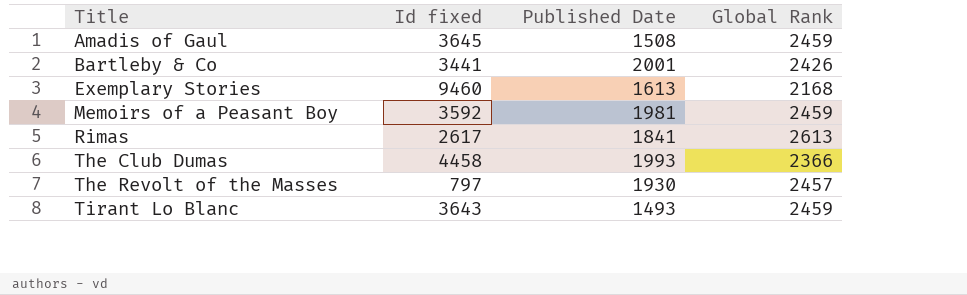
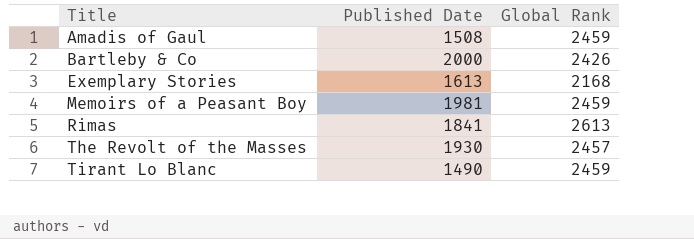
column Id fixed | position: 2 -> none
row The Club Dumas: 4458 | 1993 | 2366 -> none
Bartleby & Co | Published Date: 2001 -> 2000
Tirant Lo Blanc | Published Date: 1493 -> 1490

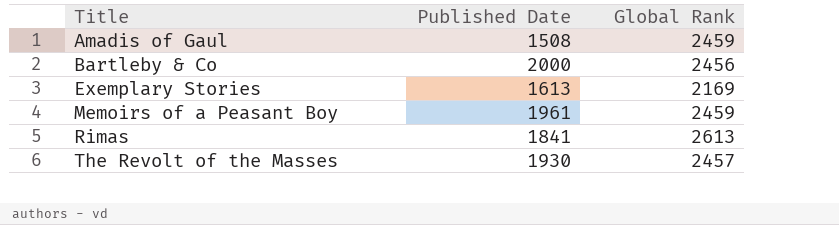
row Tirant Lo Blanc: 1490 | 2459 -> none
Bartleby & Co | Global Rank: 2426 -> 2456
Exemplary Stories | Global Rank: 2168 -> 2169
Memoirs of a Peasant Boy | Published Date: 1981 -> 1961

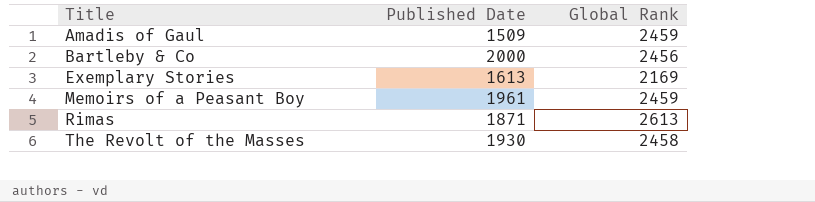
Amadis of Gaul | Published Date: 1508 -> 1509
Rimas | Published Date: 1841 -> 1871
The Revolt of the Masses | Global Rank: 2457 -> 2458

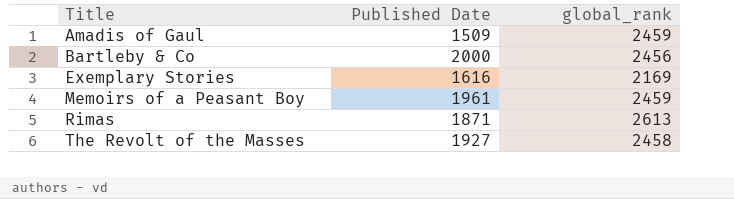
column name: Global Rank -> global_rank
Exemplary Stories | Published Date: 1613 -> 1616
The Revolt of the Masses | Published Date: 1930 -> 1927

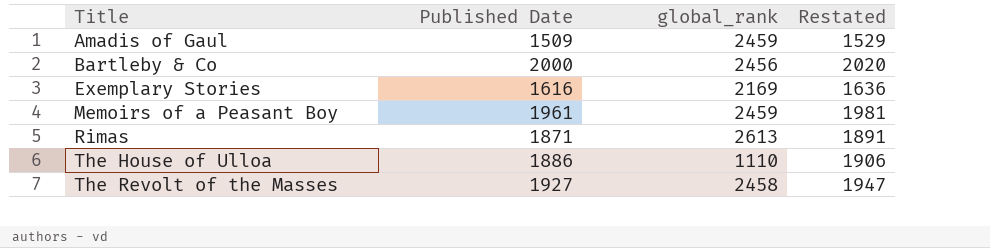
column Restated | formula: none -> [Published Date] + 20
row The House of Ulloa: none -> 1886 | 1110 | 1906

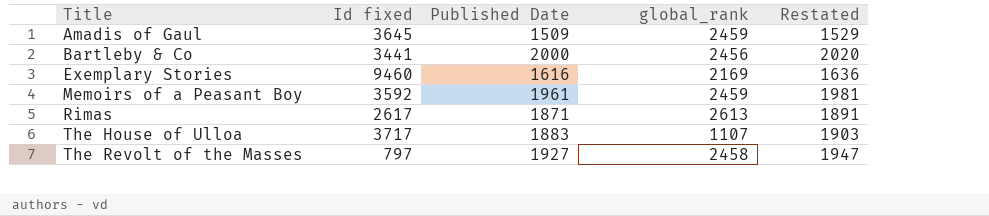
column Id fixed | position: none -> 2
The House of Ulloa | Published Date: 1886 -> 1883
The House of Ulloa | global_rank: 1110 -> 1107
The House of Ulloa | Restated: 1906 -> 1903

